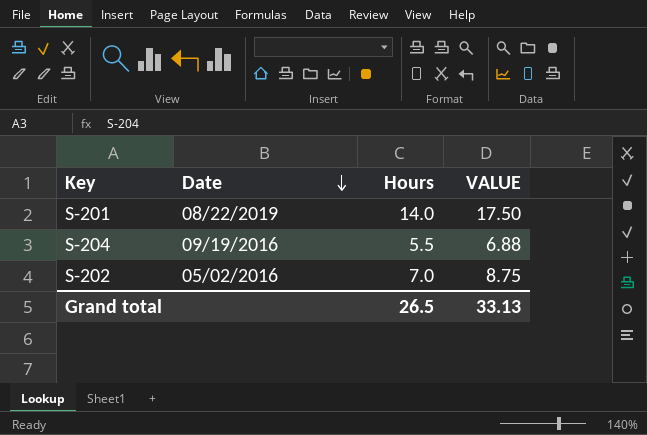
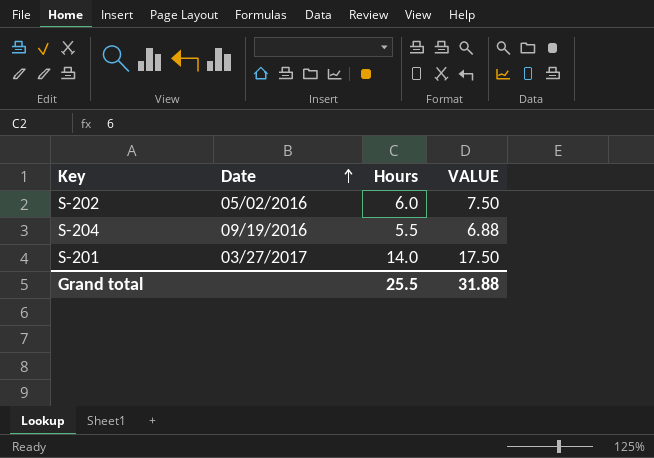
row order: Date descending -> Date ascending
S-202 | Hours: 7.0 -> 6.0
S-202 | VALUE: 8.75 -> 7.50
S-201 | Date: 08/22/2019 -> 03/27/2017
Grand total | Hours: 26.5 -> 25.5
Grand total | VALUE: 33.13 -> 31.88

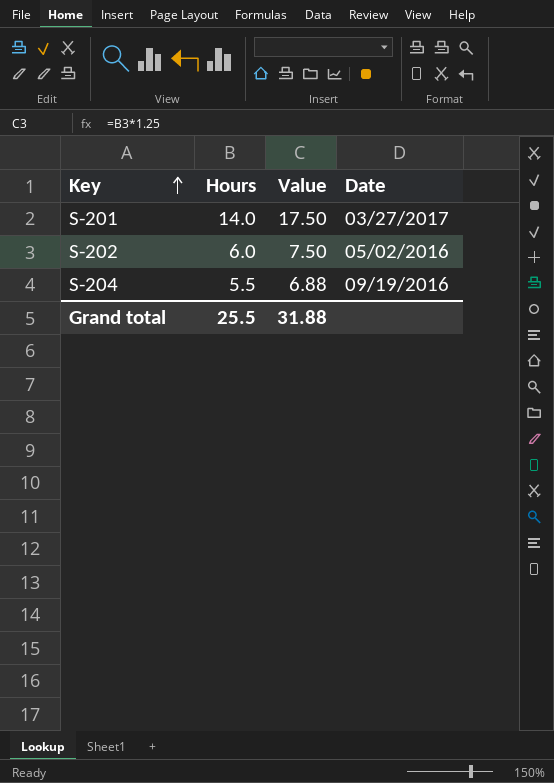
row order: Date ascending -> Key ascending
column name: VALUE -> Value
column Date | position: 2 -> 4

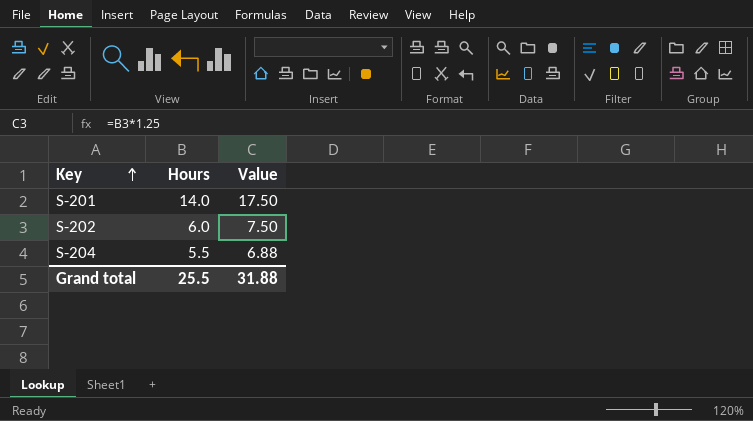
column Date | position: 4 -> none

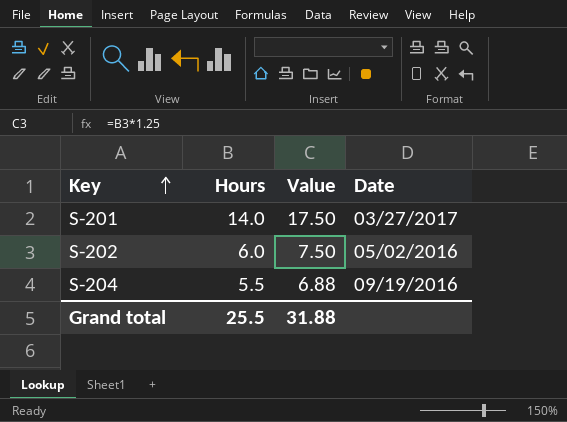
column Date | position: none -> 4

